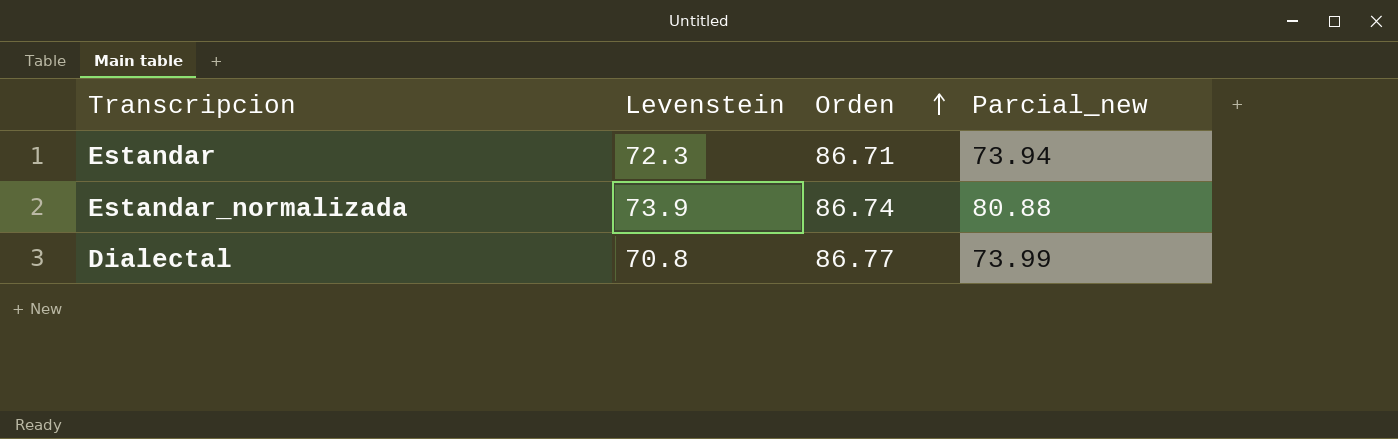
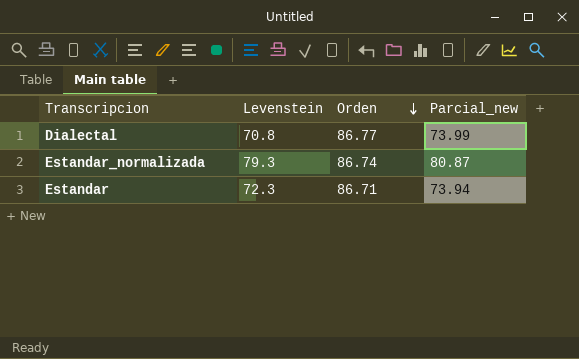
row order: Orden ascending -> Orden descending
Estandar_normalizada | Levenstein: 73.9 -> 79.3
Estandar_normalizada | Parcial_new: 80.88 -> 80.87

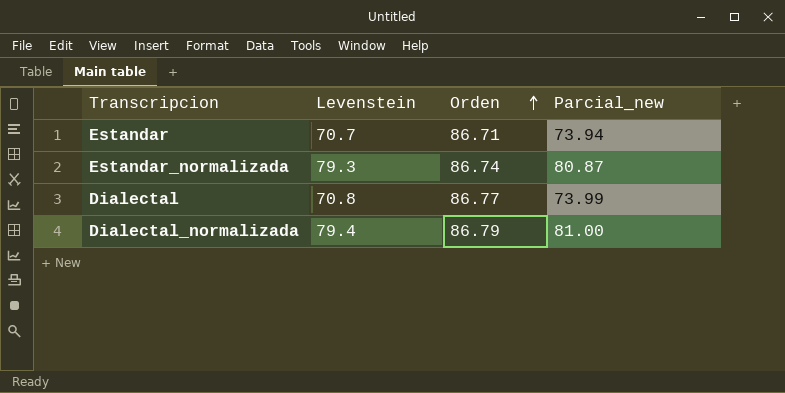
row order: Orden descending -> Orden ascending
Estandar | Levenstein: 72.3 -> 70.7
row Dialectal_normalizada: none -> 79.4 | 86.79 | 81.00

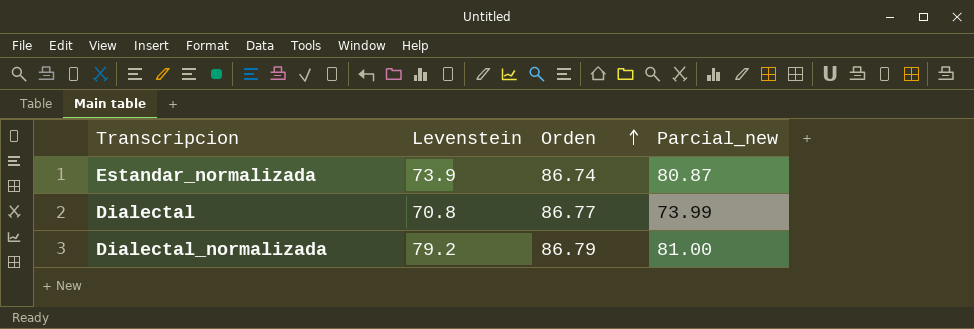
row Estandar: 70.7 | 86.71 | 73.94 -> none
Estandar_normalizada | Levenstein: 79.3 -> 73.9
Dialectal_normalizada | Levenstein: 79.4 -> 79.2

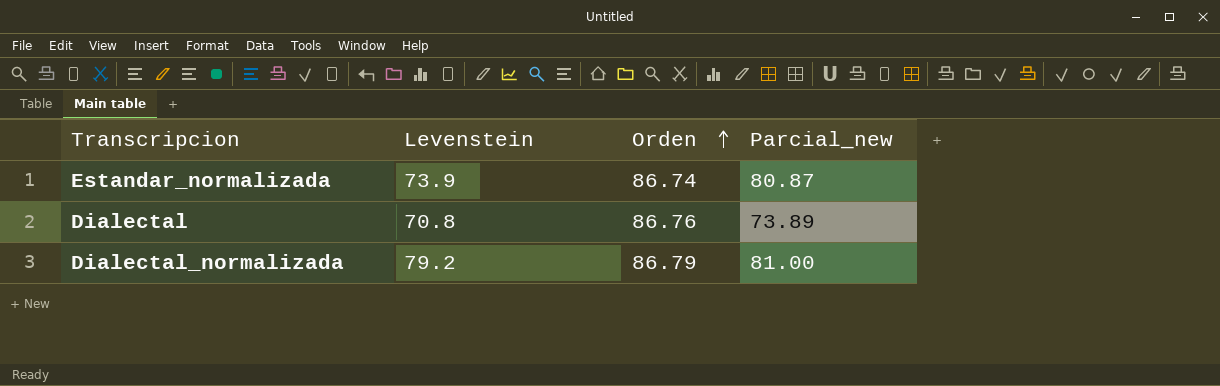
Dialectal | Orden: 86.77 -> 86.76
Dialectal | Parcial_new: 73.99 -> 73.89

